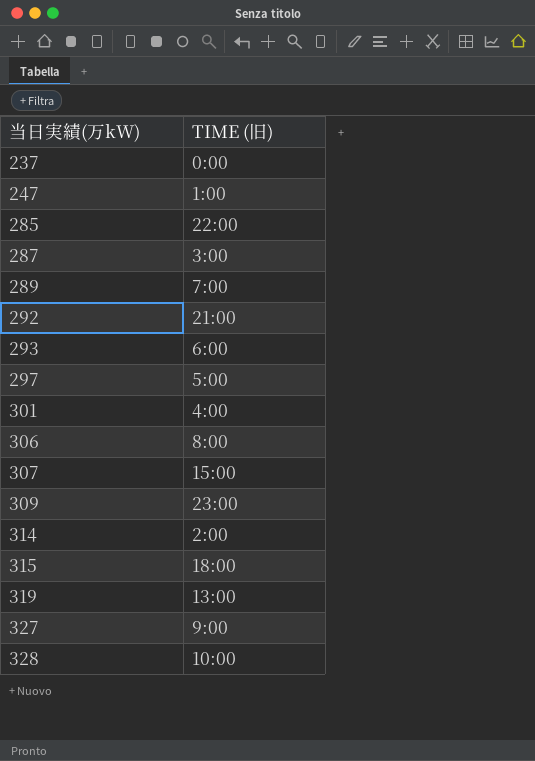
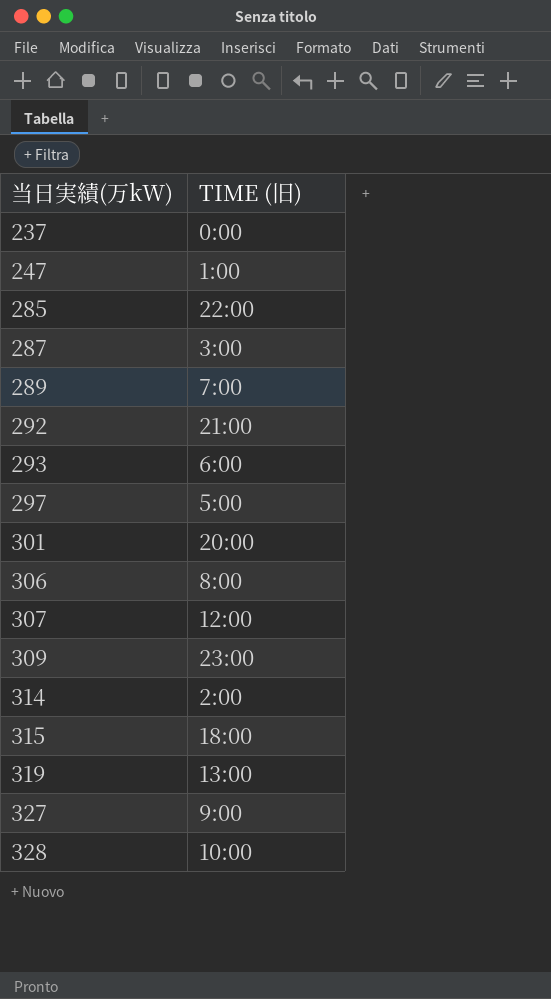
301 | TIME (旧): 4:00 -> 20:00
307 | TIME (旧): 15:00 -> 12:00

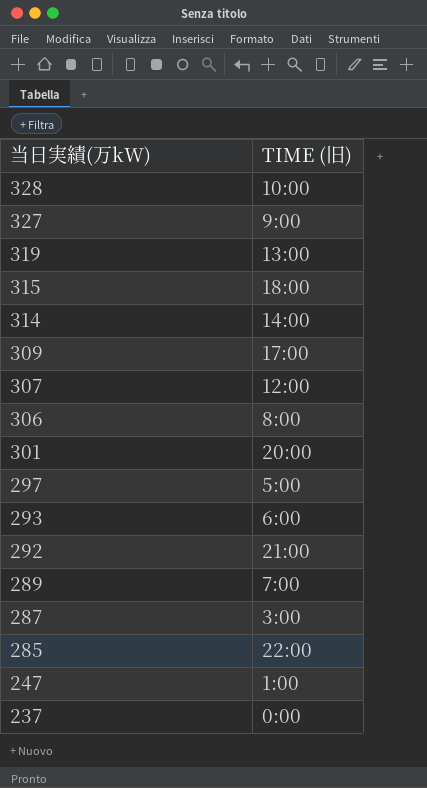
row order: 当日実績(万kW) ascending -> 当日実績(万kW) descending
314 | TIME (旧): 2:00 -> 14:00
309 | TIME (旧): 23:00 -> 17:00

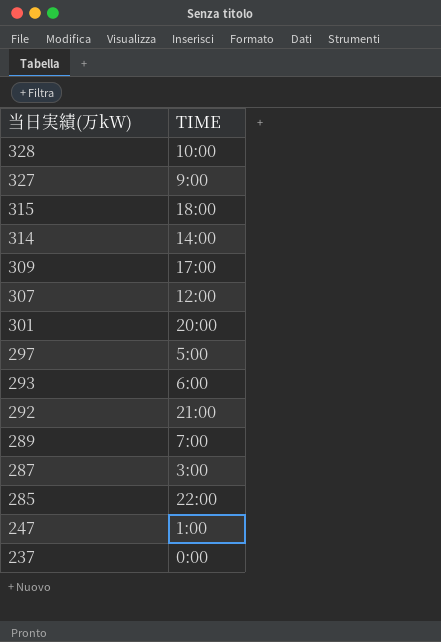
column name: TIME (旧) -> TIME
row 319: 13:00 -> none
row 306: 8:00 -> none

